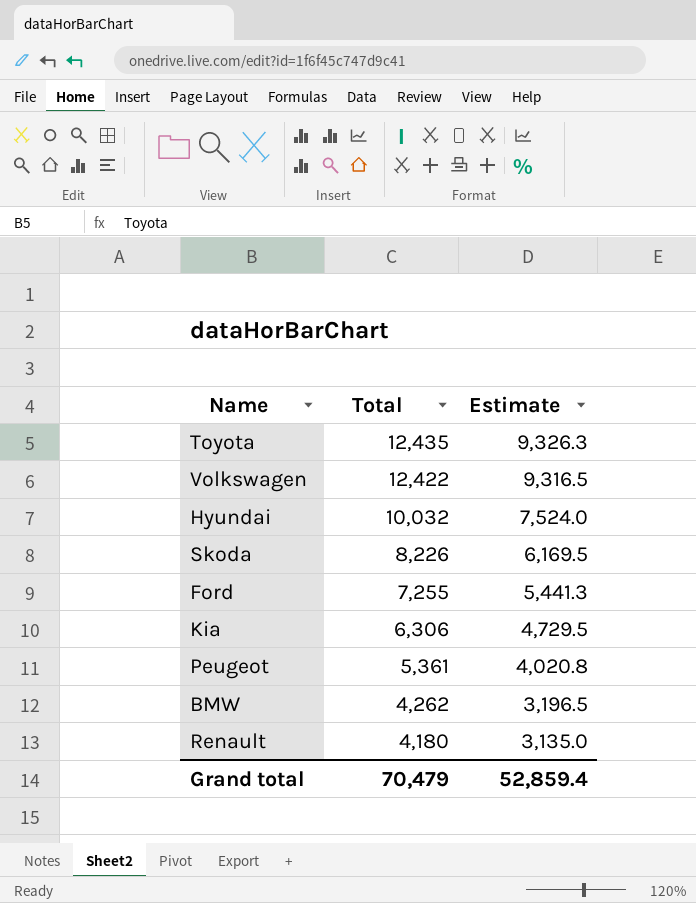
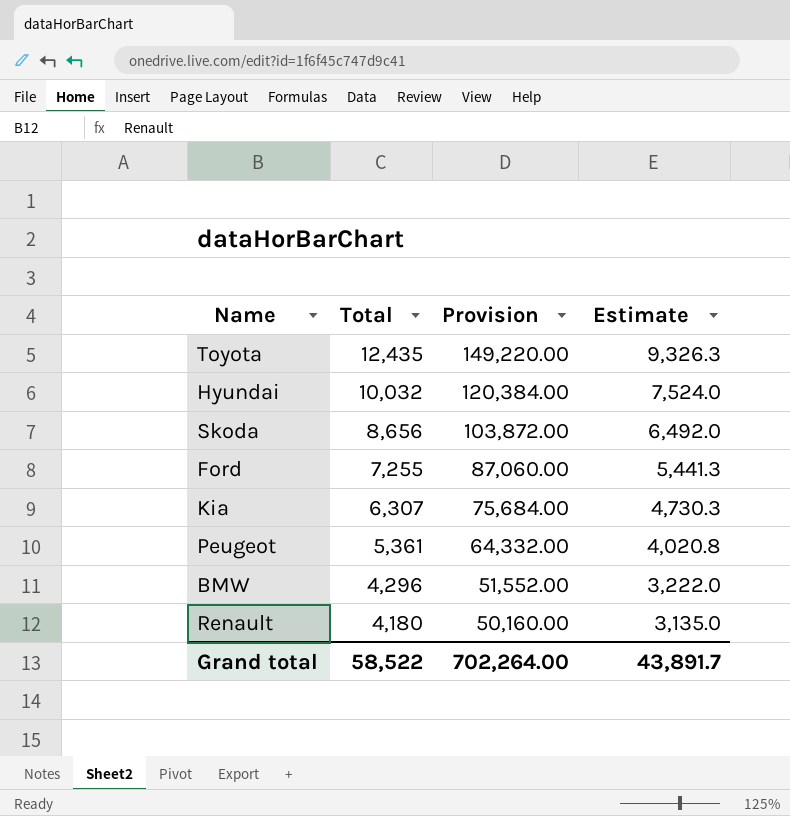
column Provision | formula: none -> [Total] * 12
row Volkswagen: 12,422 | 9,316.5 -> none
Skoda | Total: 8,226 -> 8,656
Skoda | Estimate: 6,169.5 -> 6,492.0
Kia | Total: 6,306 -> 6,307
Kia | Estimate: 4,729.5 -> 4,730.3
BMW | Total: 4,262 -> 4,296
BMW | Estimate: 3,196.5 -> 3,222.0
Grand total | Total: 70,479 -> 58,522
Grand total | Estimate: 52,859.4 -> 43,891.7

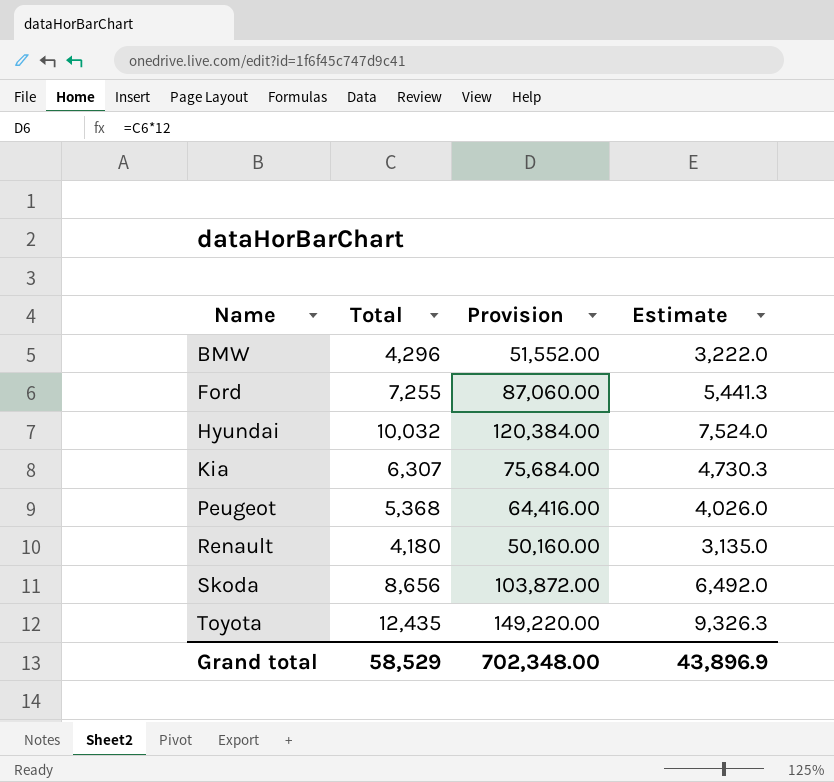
row order: Total descending -> Name ascending
Peugeot | Total: 5,361 -> 5,368
Peugeot | Provision: 64,332.00 -> 64,416.00
Peugeot | Estimate: 4,020.8 -> 4,026.0
Grand total | Total: 58,522 -> 58,529
Grand total | Provision: 702,264.00 -> 702,348.00
Grand total | Estimate: 43,891.7 -> 43,896.9

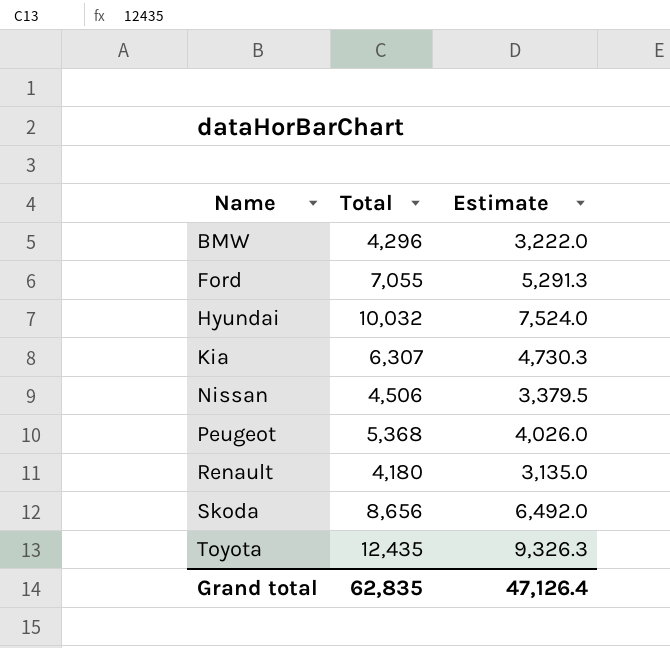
column Provision | formula: [Total] * 12 -> none
Ford | Total: 7,255 -> 7,055
Ford | Estimate: 5,441.3 -> 5,291.3
row Nissan: none -> 4,506 | 3,379.5
Grand total | Total: 58,529 -> 62,835
Grand total | Estimate: 43,896.9 -> 47,126.4

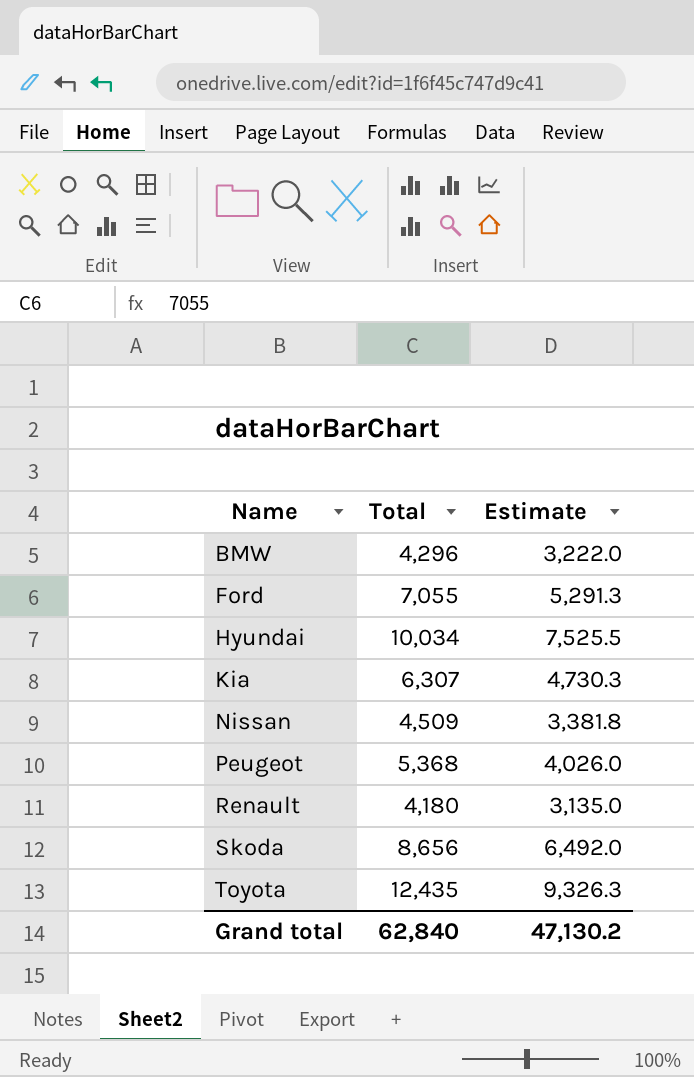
Hyundai | Total: 10,032 -> 10,034
Hyundai | Estimate: 7,524.0 -> 7,525.5
Nissan | Total: 4,506 -> 4,509
Nissan | Estimate: 3,379.5 -> 3,381.8
Grand total | Total: 62,835 -> 62,840
Grand total | Estimate: 47,126.4 -> 47,130.2

